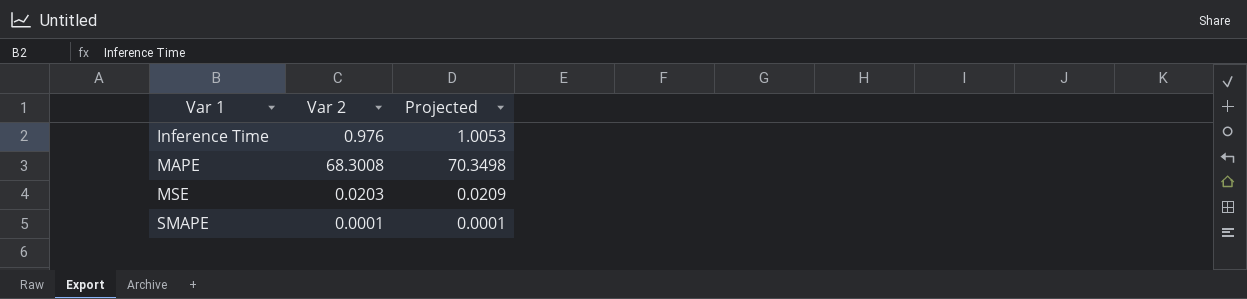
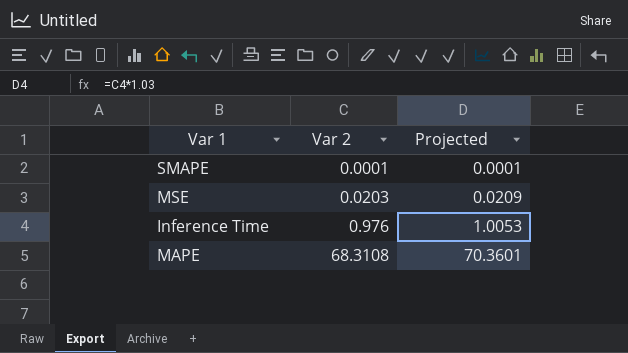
row order: Var 1 ascending -> Var 2 ascending
MAPE | Var 2: 68.3008 -> 68.3108
MAPE | Projected: 70.3498 -> 70.3601

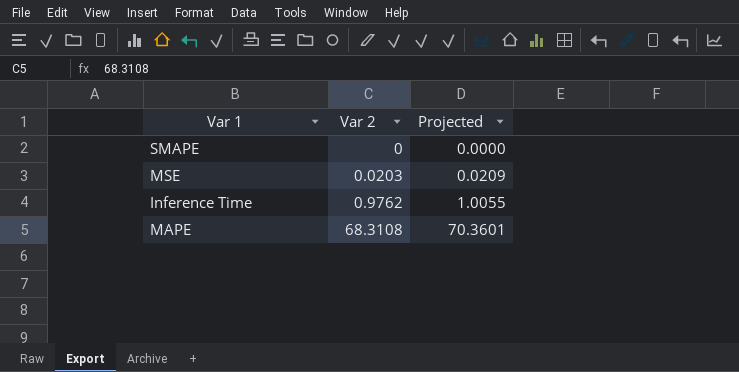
SMAPE | Var 2: 0.0001 -> 0
SMAPE | Projected: 0.0001 -> 0.0000
Inference Time | Var 2: 0.976 -> 0.9762
Inference Time | Projected: 1.0053 -> 1.0055

